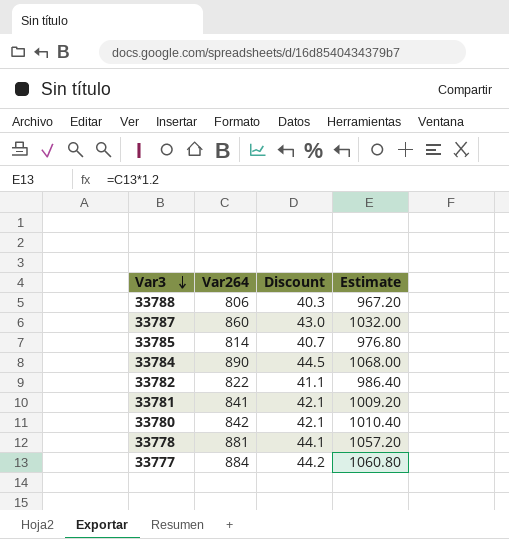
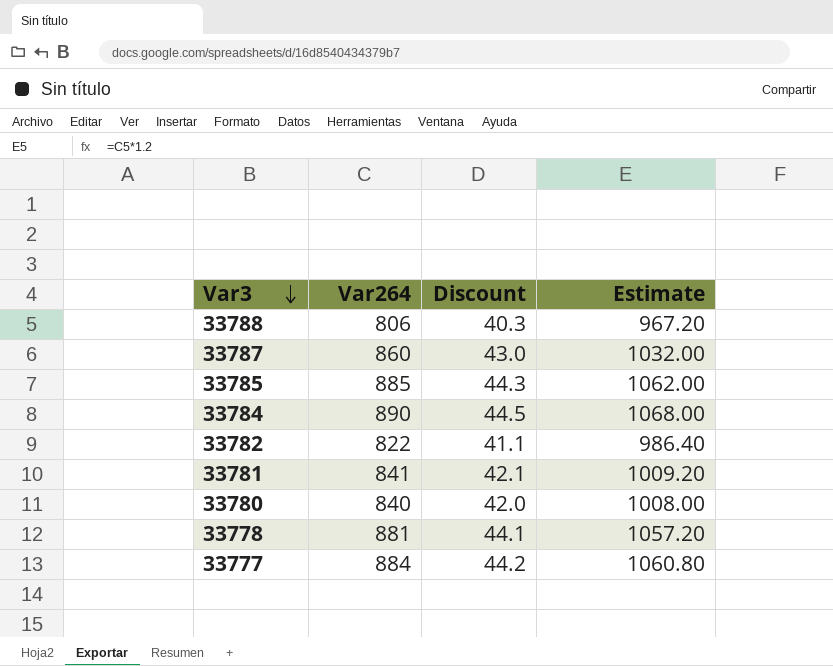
33785 | Var264: 814 -> 885
33785 | Discount: 40.7 -> 44.3
33785 | Estimate: 976.80 -> 1062.00
33780 | Var264: 842 -> 840
33780 | Discount: 42.1 -> 42.0
33780 | Estimate: 1010.40 -> 1008.00

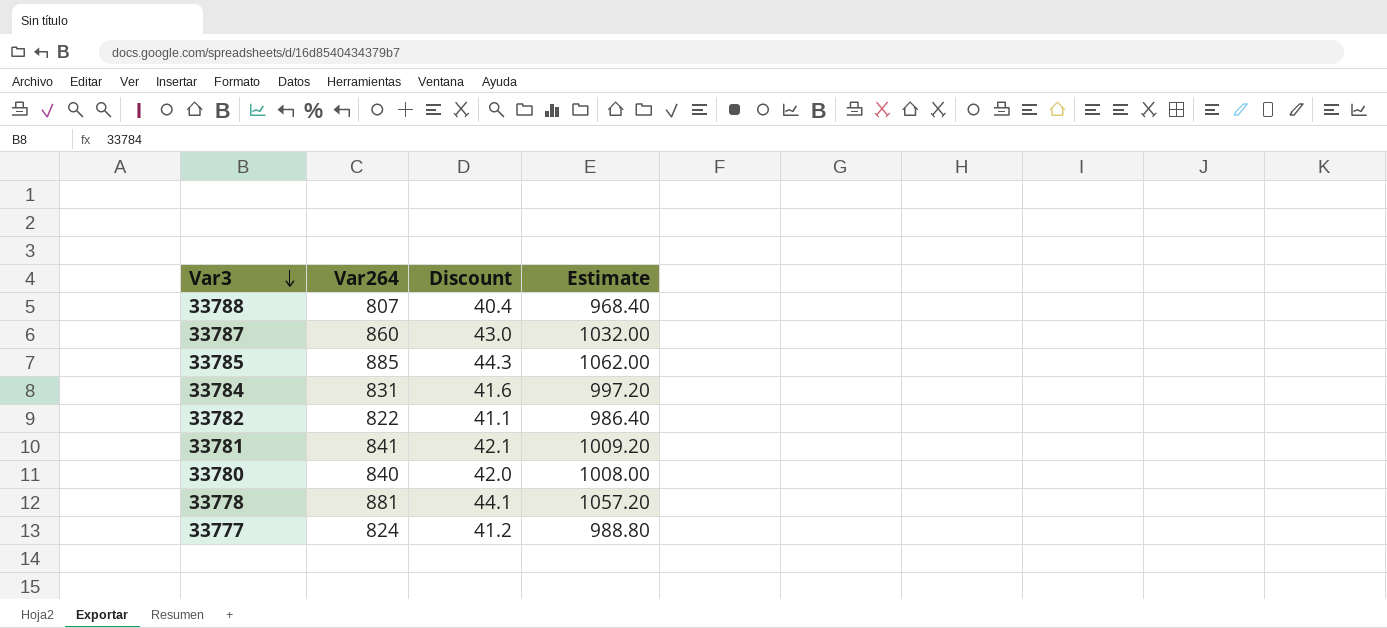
33788 | Var264: 806 -> 807
33788 | Discount: 40.3 -> 40.4
33788 | Estimate: 967.20 -> 968.40
33784 | Var264: 890 -> 831
33784 | Discount: 44.5 -> 41.6
33784 | Estimate: 1068.00 -> 997.20
33777 | Var264: 884 -> 824
33777 | Discount: 44.2 -> 41.2
33777 | Estimate: 1060.80 -> 988.80

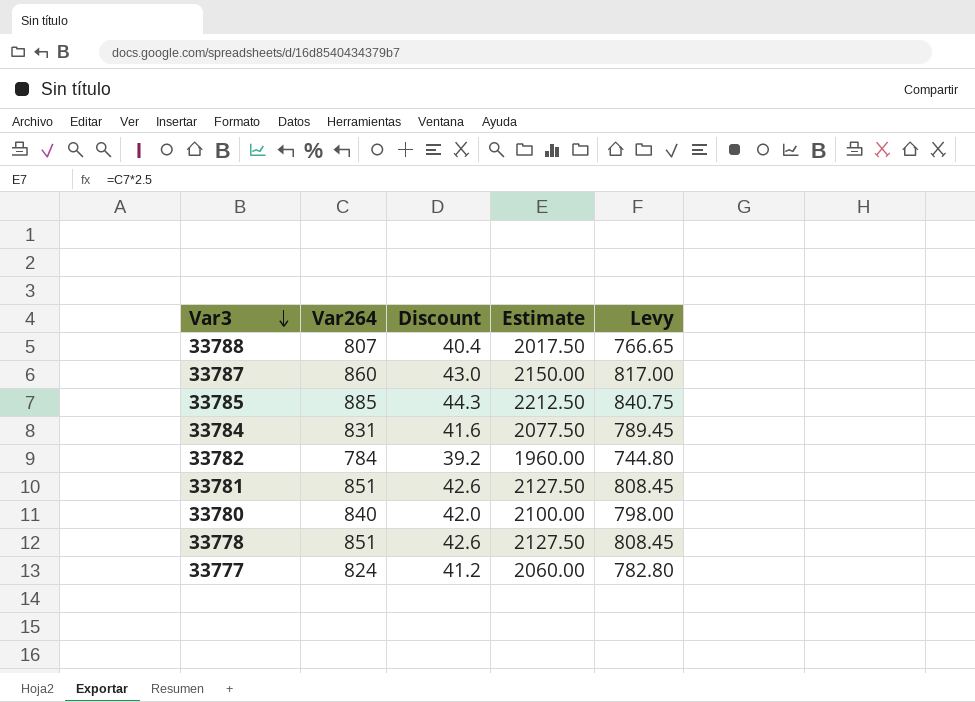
column Estimate | formula: [Var264] * 1.2 -> [Var264] * 2.5
column Levy | formula: none -> [Var264] * 0.95
33782 | Var264: 822 -> 784
33782 | Discount: 41.1 -> 39.2
33781 | Var264: 841 -> 851
33781 | Discount: 42.1 -> 42.6
33778 | Var264: 881 -> 851
33778 | Discount: 44.1 -> 42.6

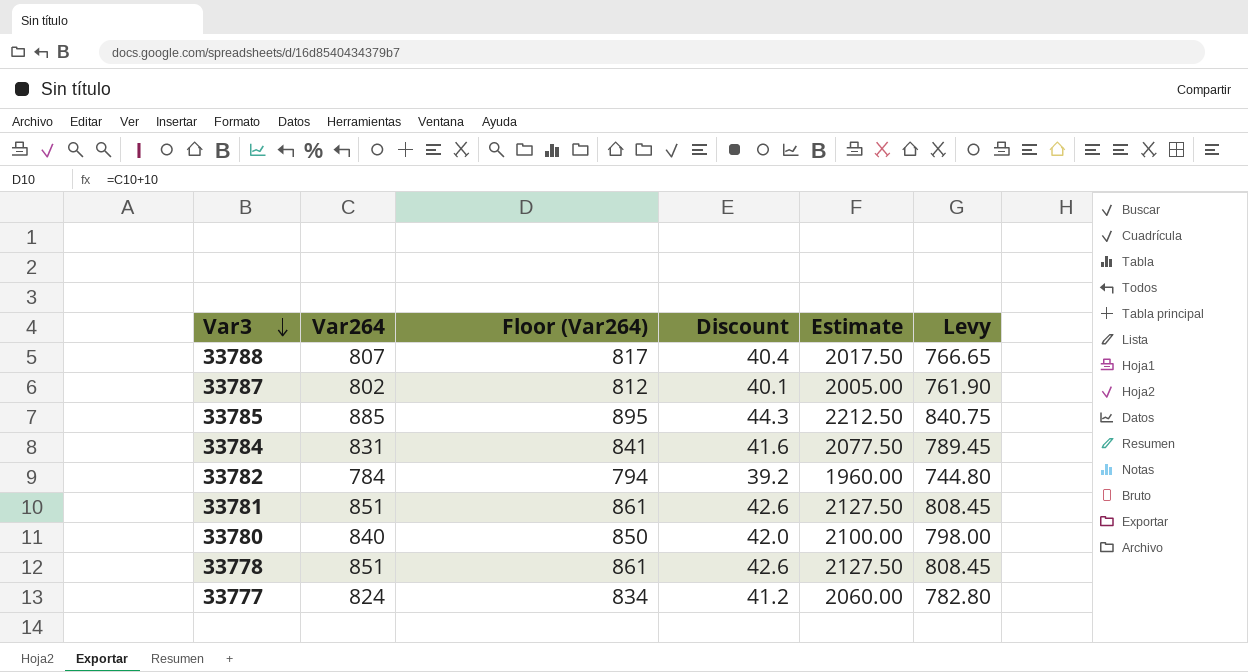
column Floor (Var264) | formula: none -> [Var264] + 10
33787 | Var264: 860 -> 802
33787 | Discount: 43.0 -> 40.1
33787 | Estimate: 2150.00 -> 2005.00
33787 | Levy: 817.00 -> 761.90

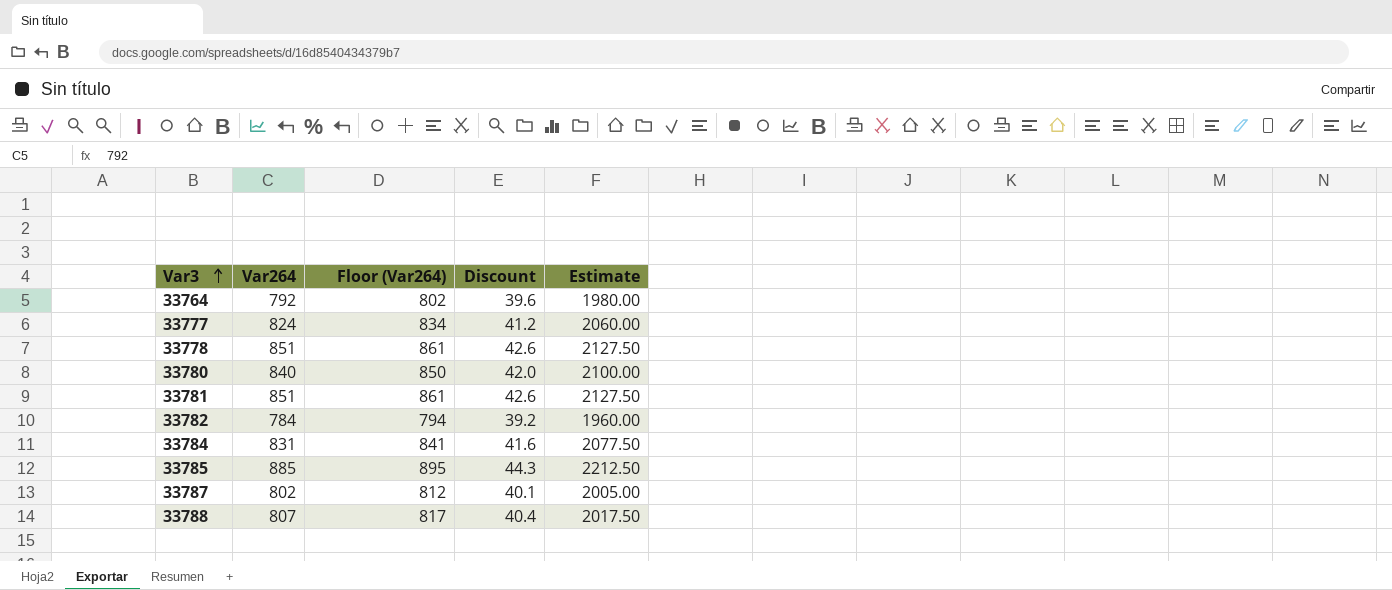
row order: Var3 descending -> Var3 ascending
column Levy | formula: [Var264] * 0.95 -> none
row 33764: none -> 792 | 802 | 39.6 | 1980.00

